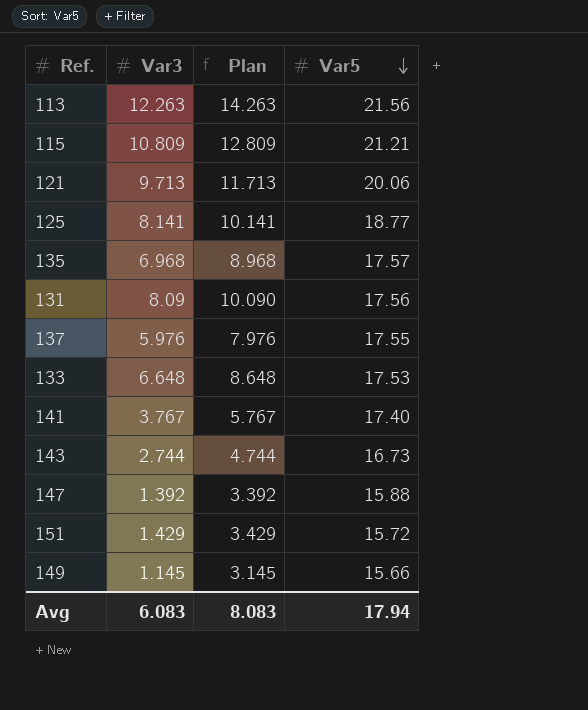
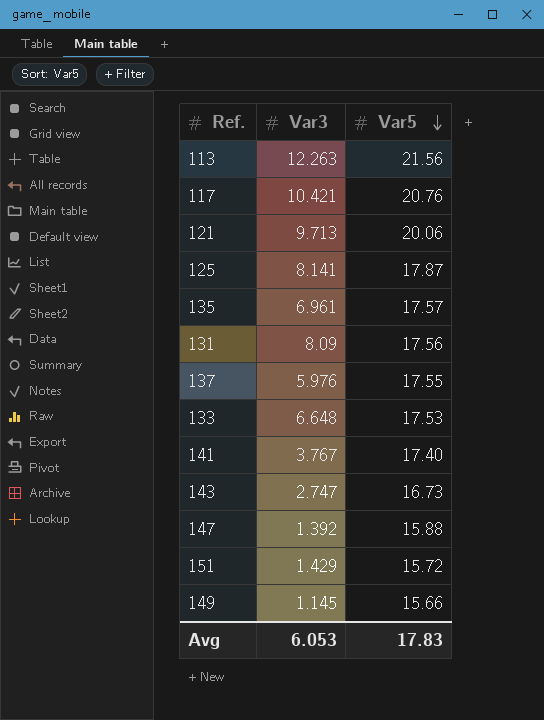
column Plan | formula: [Var3] + 2 -> none
row 115: 10.809 | 12.809 | 21.21 -> none
row 117: none -> 10.421 | 20.76
125 | Var5: 18.77 -> 17.87
135 | Var3: 6.968 -> 6.961
143 | Var3: 2.744 -> 2.747
Avg | Var3: 6.083 -> 6.053
Avg | Var5: 17.94 -> 17.83

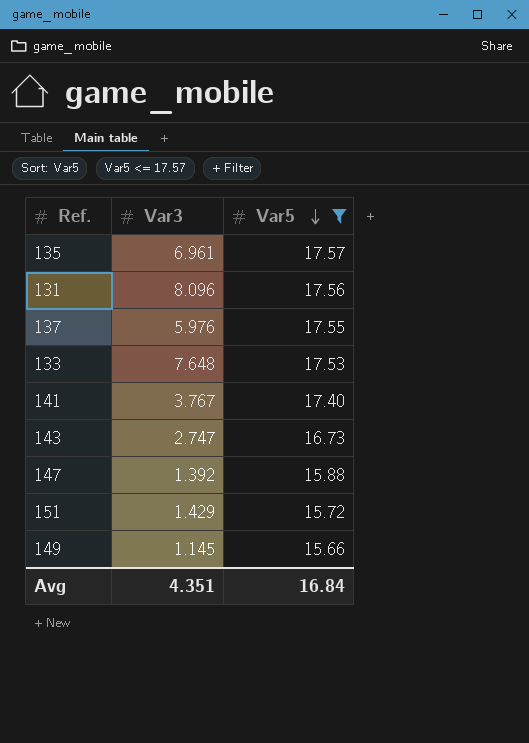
filter: none -> Var5 <= 17.57
131 | Var3: 8.09 -> 8.096
133 | Var3: 6.648 -> 7.648
Avg | Var3: 6.053 -> 4.351
Avg | Var5: 17.83 -> 16.84

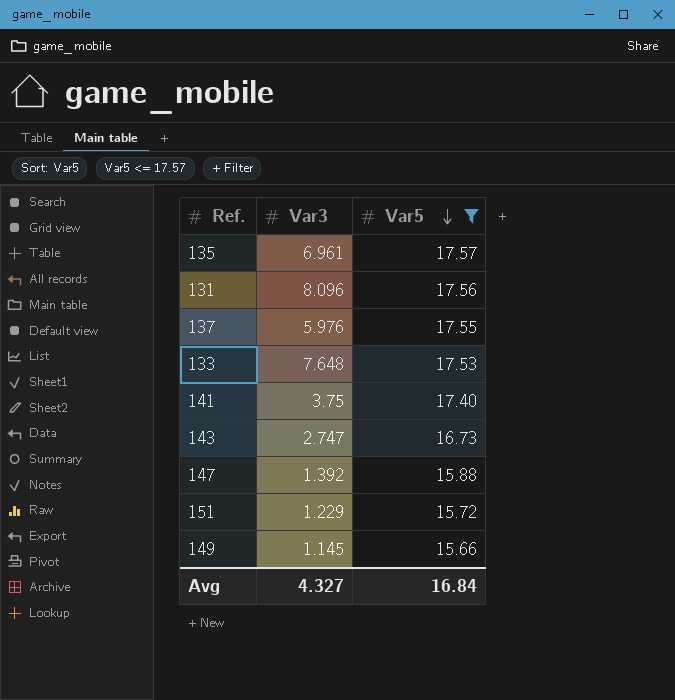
141 | Var3: 3.767 -> 3.75
151 | Var3: 1.429 -> 1.229
Avg | Var3: 4.351 -> 4.327

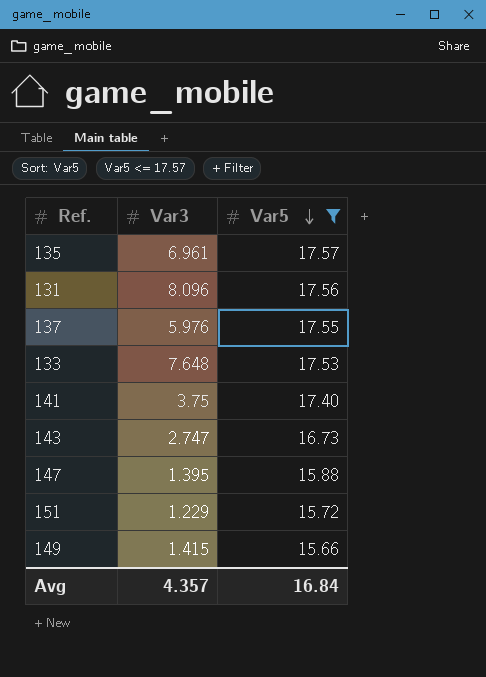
147 | Var3: 1.392 -> 1.395
149 | Var3: 1.145 -> 1.415
Avg | Var3: 4.327 -> 4.357

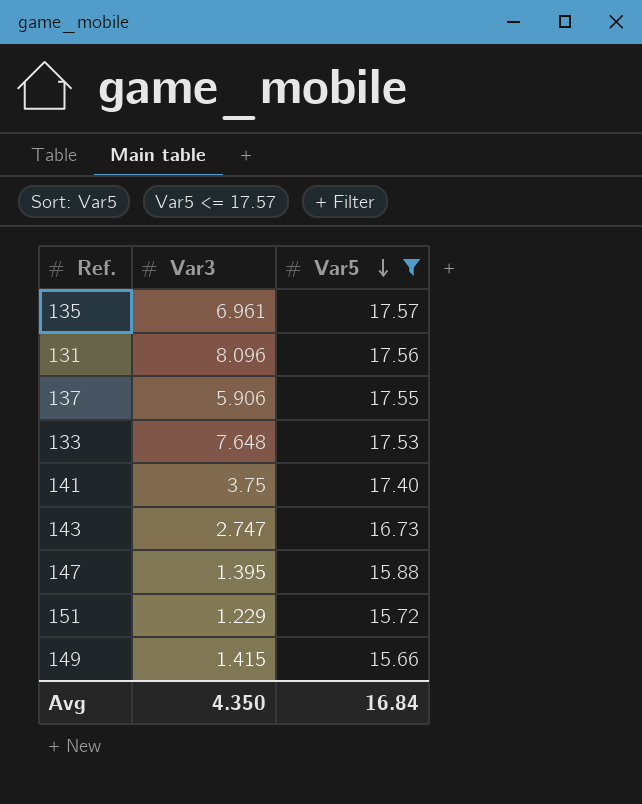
137 | Var3: 5.976 -> 5.906
Avg | Var3: 4.357 -> 4.350

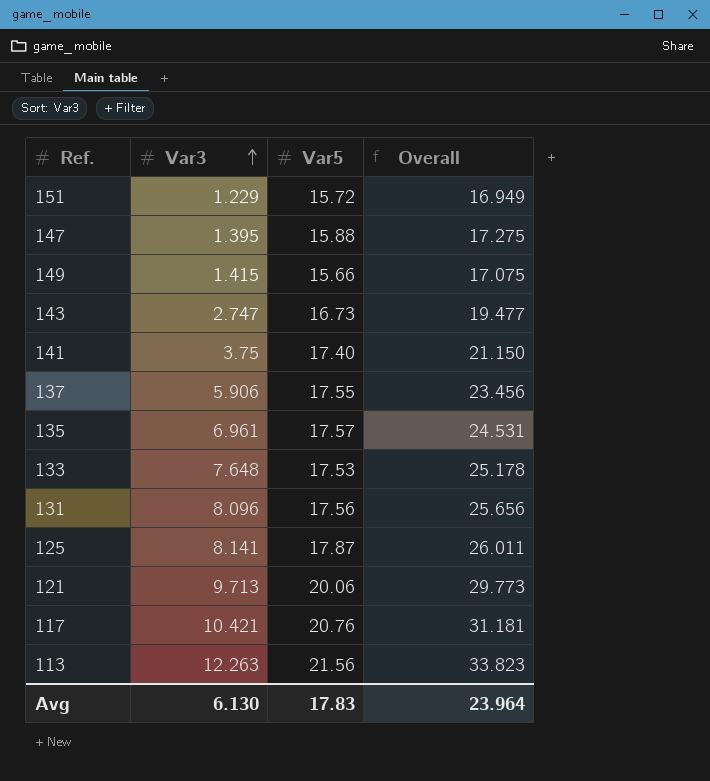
filter: Var5 <= 17.57 -> none
row order: Var5 descending -> Var3 ascending
column Overall | formula: none -> [Var3] + [Var5]
Avg | Var3: 4.350 -> 6.130
Avg | Var5: 16.84 -> 17.83

